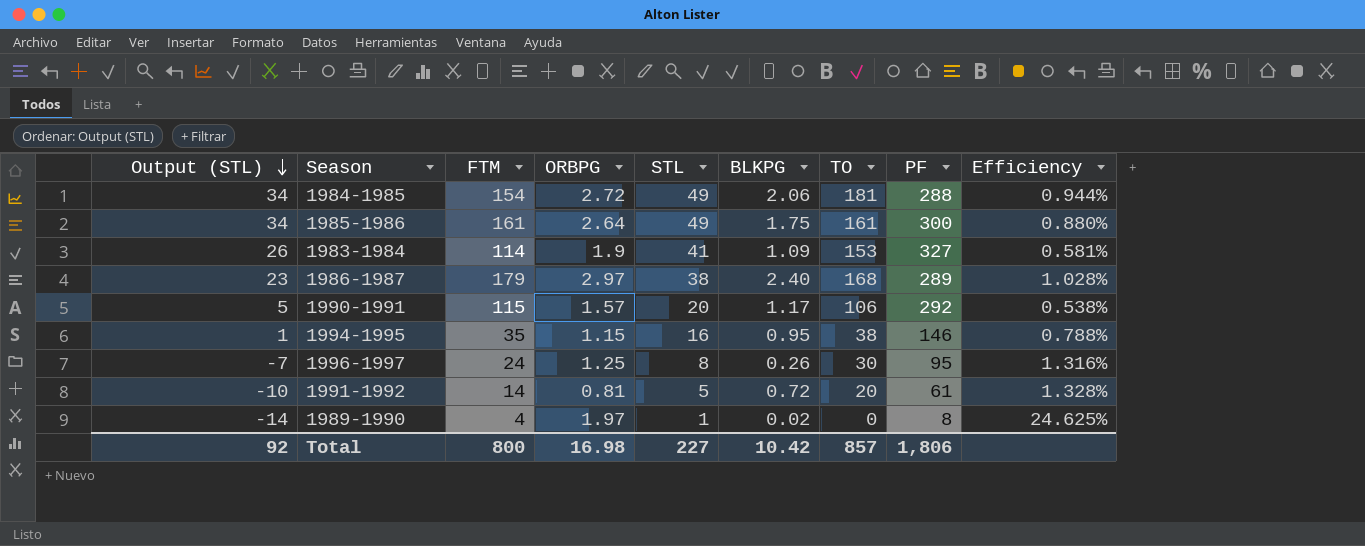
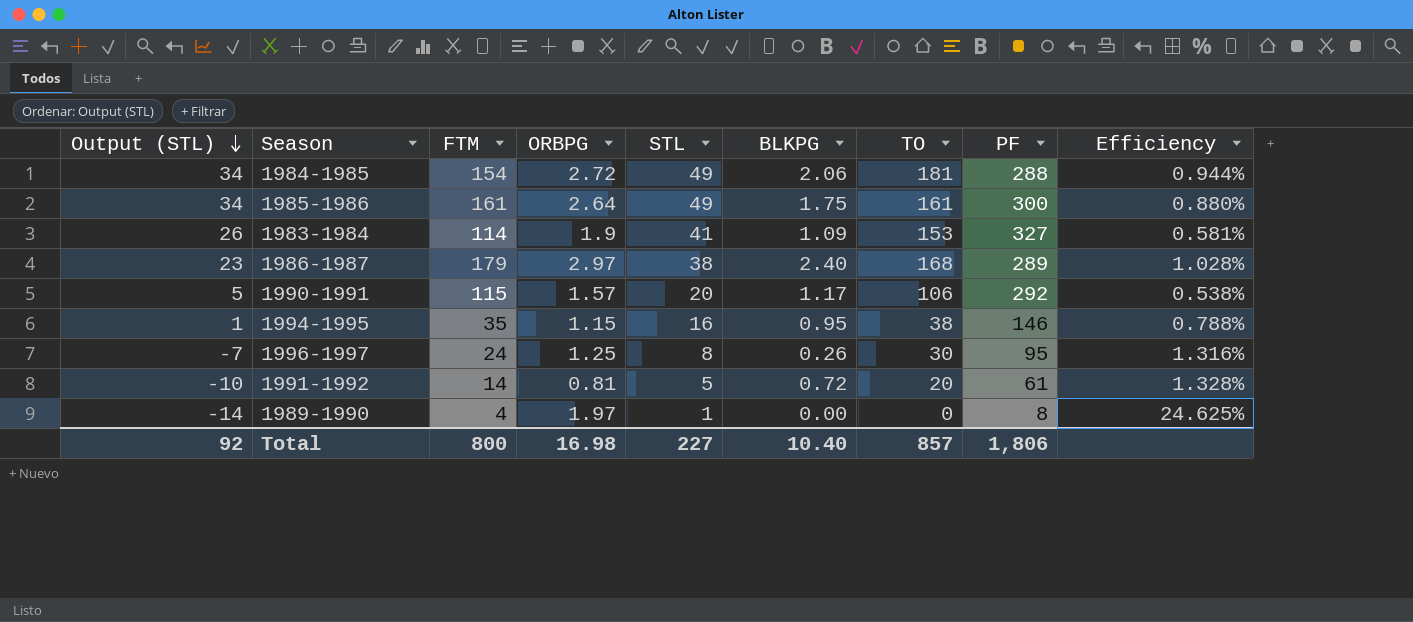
1989-1990 | BLKPG: 0.02 -> 0.00
Total | BLKPG: 10.42 -> 10.40

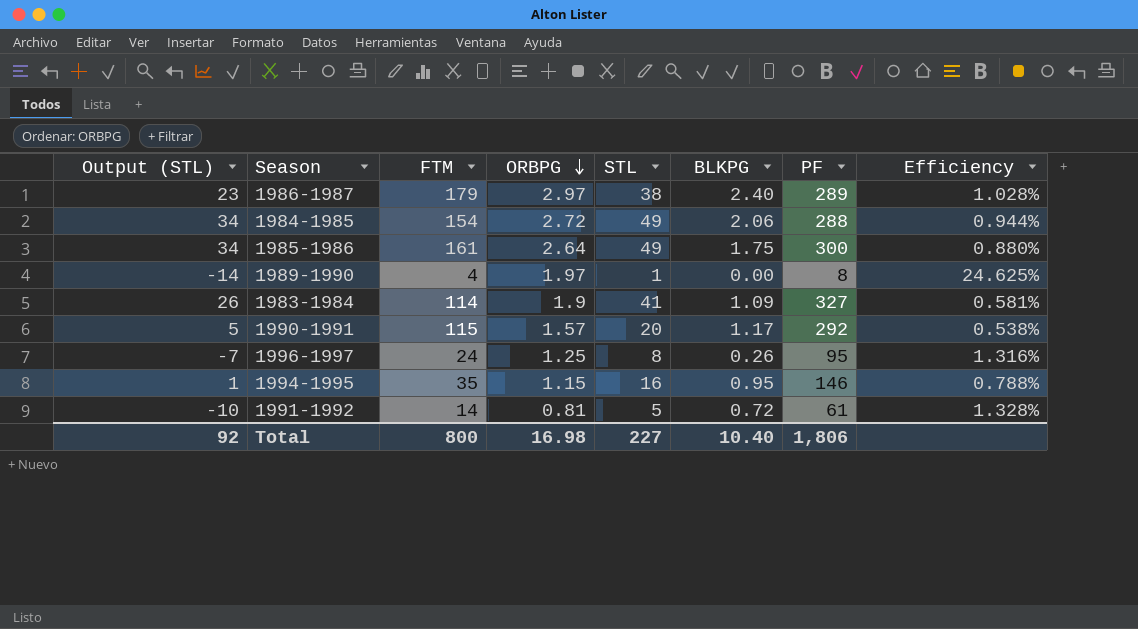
row order: Output (STL) descending -> ORBPG descending
column TO | position: 7 -> none

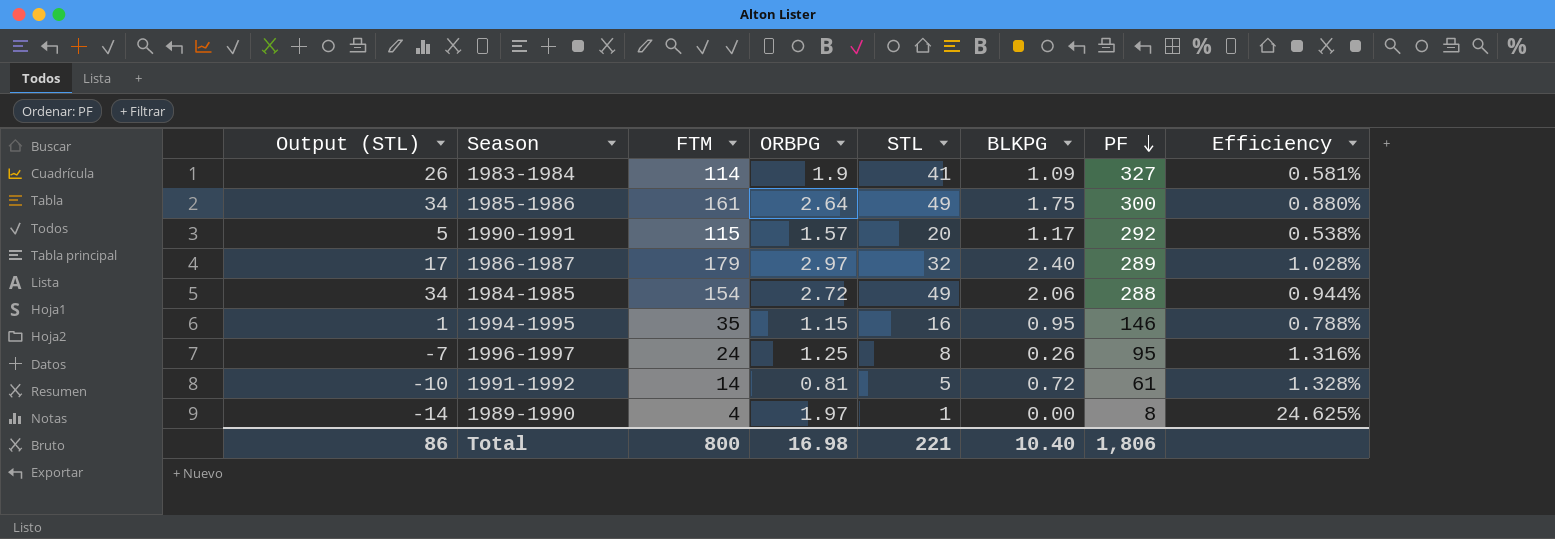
row order: ORBPG descending -> PF descending
1986-1987 | Output (STL): 23 -> 17
1986-1987 | STL: 38 -> 32
Total | Output (STL): 92 -> 86
Total | STL: 227 -> 221

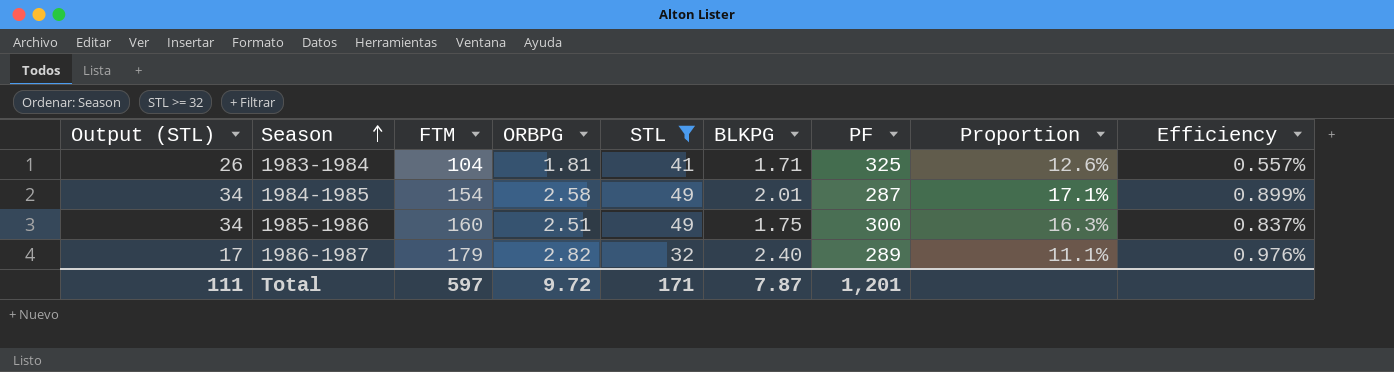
filter: none -> STL >= 32
row order: PF descending -> Season ascending
column Proportion | formula: none -> [STL] / [PF]
1983-1984 | FTM: 114 -> 104
1983-1984 | ORBPG: 1.9 -> 1.81
1983-1984 | BLKPG: 1.09 -> 1.71
1983-1984 | PF: 327 -> 325
1983-1984 | Efficiency: 0.581% -> 0.557%
1984-1985 | ORBPG: 2.72 -> 2.58
1984-1985 | BLKPG: 2.06 -> 2.01
1984-1985 | PF: 288 -> 287
1984-1985 | Efficiency: 0.944% -> 0.899%
1985-1986 | FTM: 161 -> 160
1985-1986 | ORBPG: 2.64 -> 2.51
1985-1986 | Efficiency: 0.880% -> 0.837%
1986-1987 | ORBPG: 2.97 -> 2.82
1986-1987 | Efficiency: 1.028% -> 0.976%
Total | Output (STL): 86 -> 111
Total | FTM: 800 -> 597
Total | ORBPG: 16.98 -> 9.72
Total | STL: 221 -> 171
Total | BLKPG: 10.40 -> 7.87
Total | PF: 1,806 -> 1,201

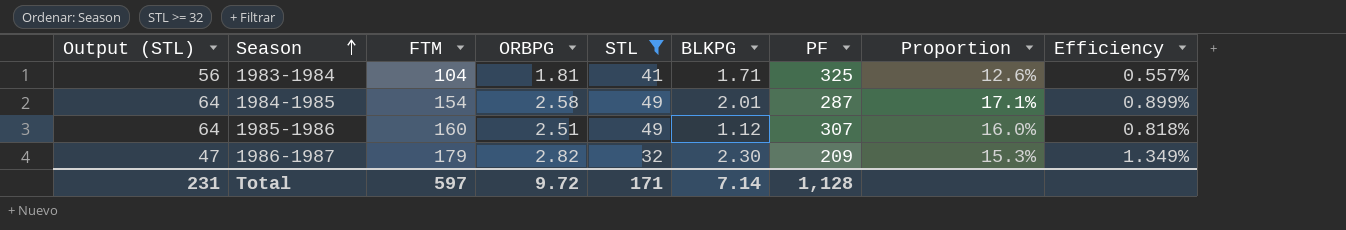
column Output (STL) | formula: [STL] - 15 -> [STL] + 15
1985-1986 | BLKPG: 1.75 -> 1.12
1985-1986 | PF: 300 -> 307
1985-1986 | Proportion: 16.3% -> 16.0%
1985-1986 | Efficiency: 0.837% -> 0.818%
1986-1987 | BLKPG: 2.40 -> 2.30
1986-1987 | PF: 289 -> 209
1986-1987 | Proportion: 11.1% -> 15.3%
1986-1987 | Efficiency: 0.976% -> 1.349%
Total | Output (STL): 111 -> 231
Total | BLKPG: 7.87 -> 7.14
Total | PF: 1,201 -> 1,128

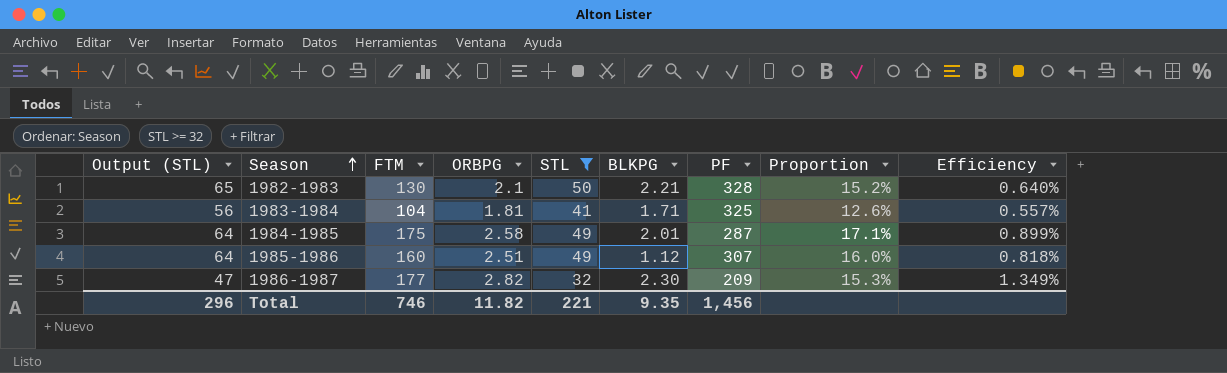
row 1982-1983: none -> 65 | 130 | 2.1 | 50 | 2.21 | 328 | 15.2% | 0.640%
1984-1985 | FTM: 154 -> 175
1986-1987 | FTM: 179 -> 177
Total | Output (STL): 231 -> 296
Total | FTM: 597 -> 746
Total | ORBPG: 9.72 -> 11.82
Total | STL: 171 -> 221
Total | BLKPG: 7.14 -> 9.35
Total | PF: 1,128 -> 1,456

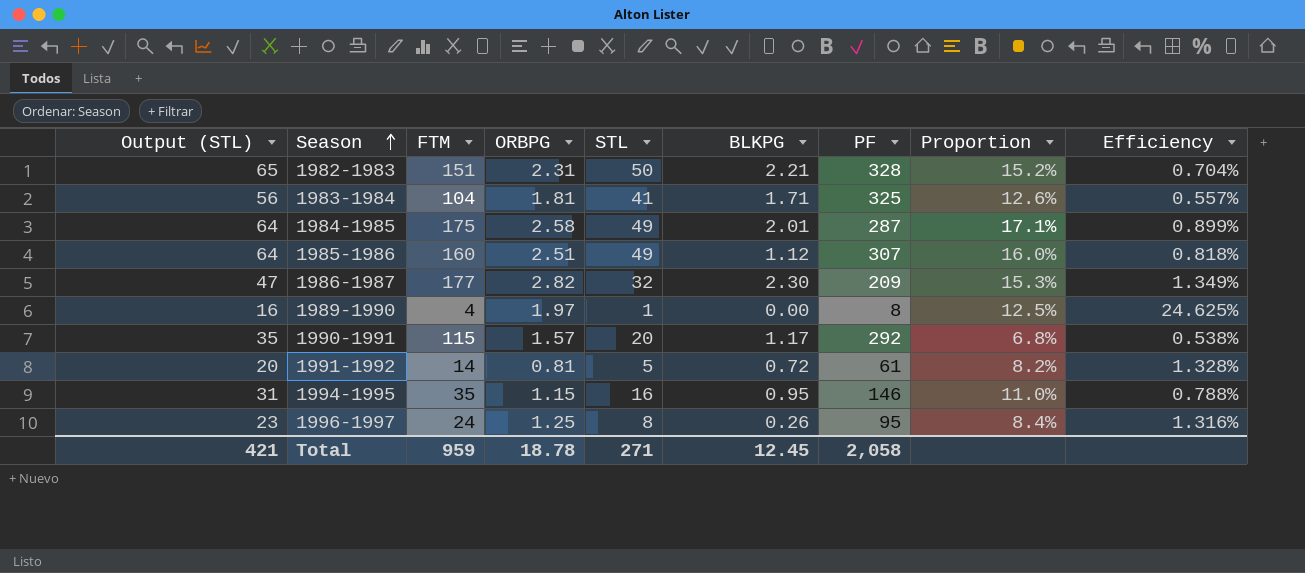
filter: STL >= 32 -> none
1982-1983 | FTM: 130 -> 151
1982-1983 | ORBPG: 2.1 -> 2.31
1982-1983 | Efficiency: 0.640% -> 0.704%
Total | Output (STL): 296 -> 421
Total | FTM: 746 -> 959
Total | ORBPG: 11.82 -> 18.78
Total | STL: 221 -> 271
Total | BLKPG: 9.35 -> 12.45
Total | PF: 1,456 -> 2,058

